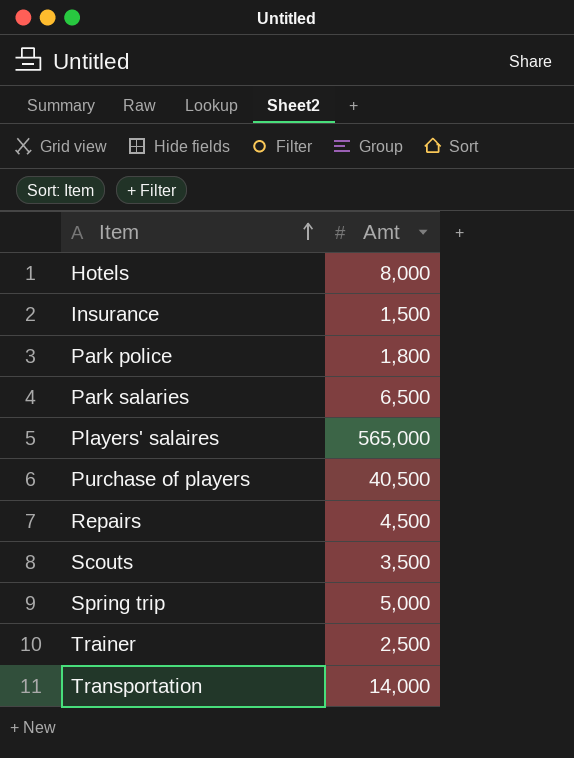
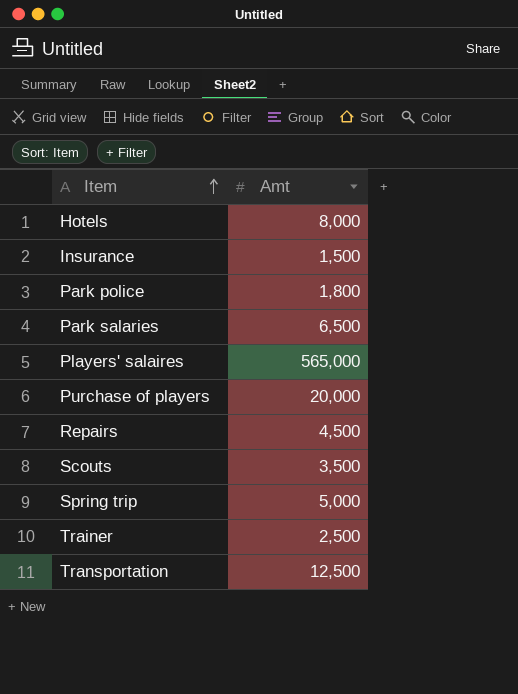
Purchase of players | Amt: 40,500 -> 20,000
Transportation | Amt: 14,000 -> 12,500

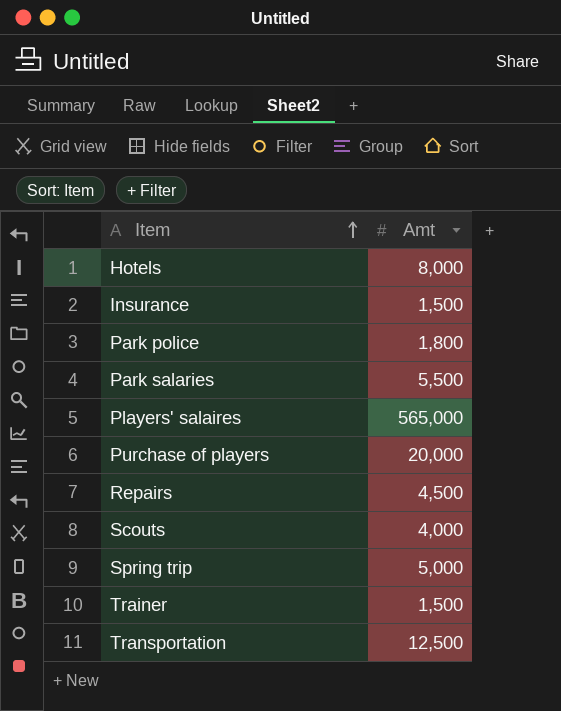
Park salaries | Amt: 6,500 -> 5,500
Scouts | Amt: 3,500 -> 4,000
Trainer | Amt: 2,500 -> 1,500

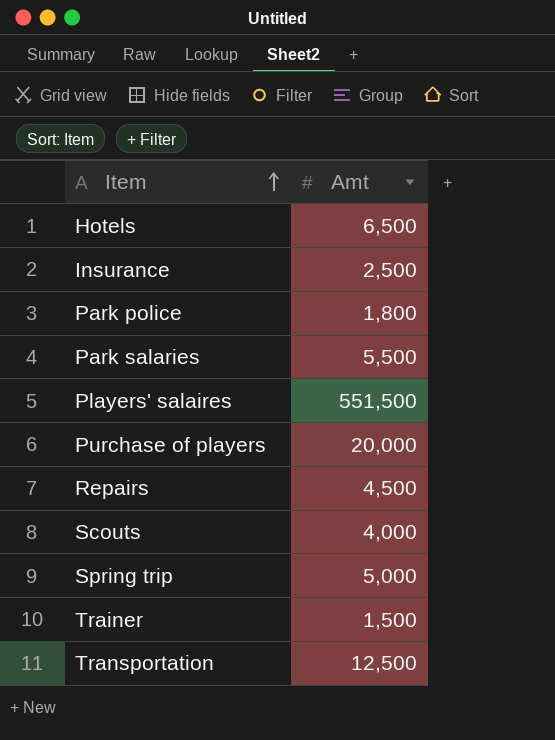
Hotels | Amt: 8,000 -> 6,500
Insurance | Amt: 1,500 -> 2,500
Players' salaires | Amt: 565,000 -> 551,500

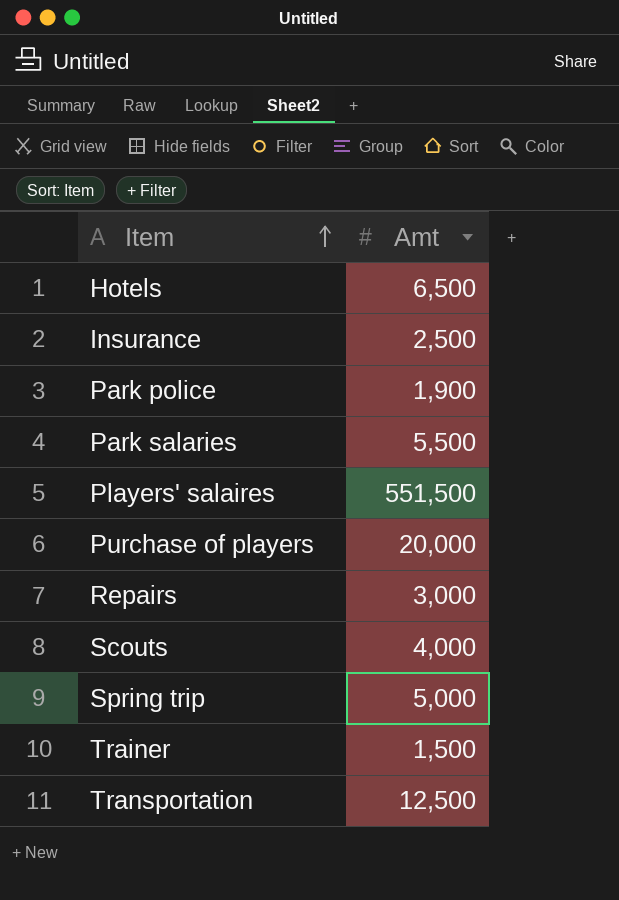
Park police | Amt: 1,800 -> 1,900
Repairs | Amt: 4,500 -> 3,000

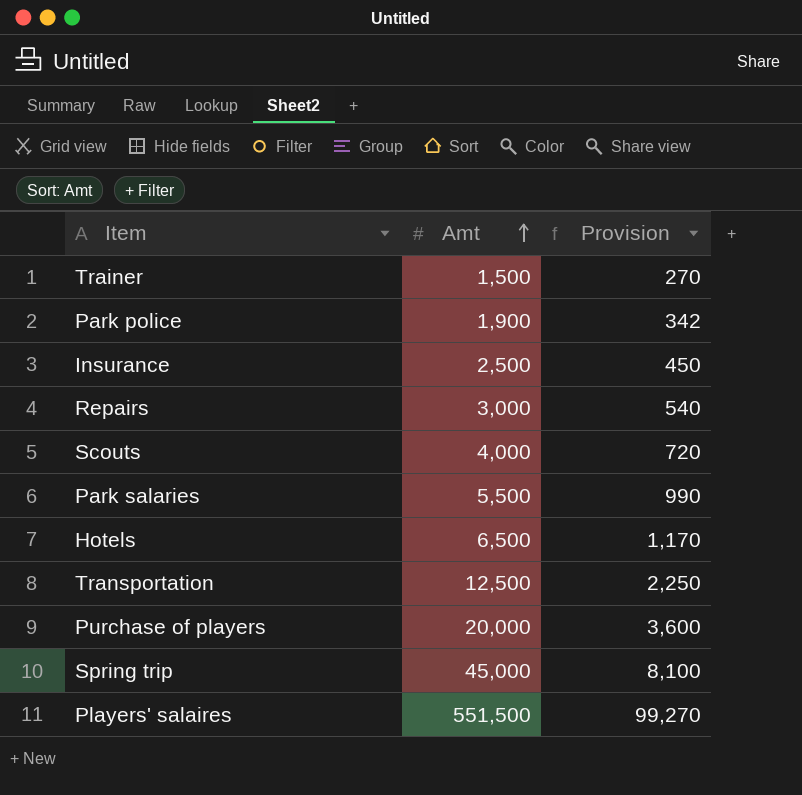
row order: Item ascending -> Amt ascending
column Provision | formula: none -> [Amt] * 0.18
Spring trip | Amt: 5,000 -> 45,000

